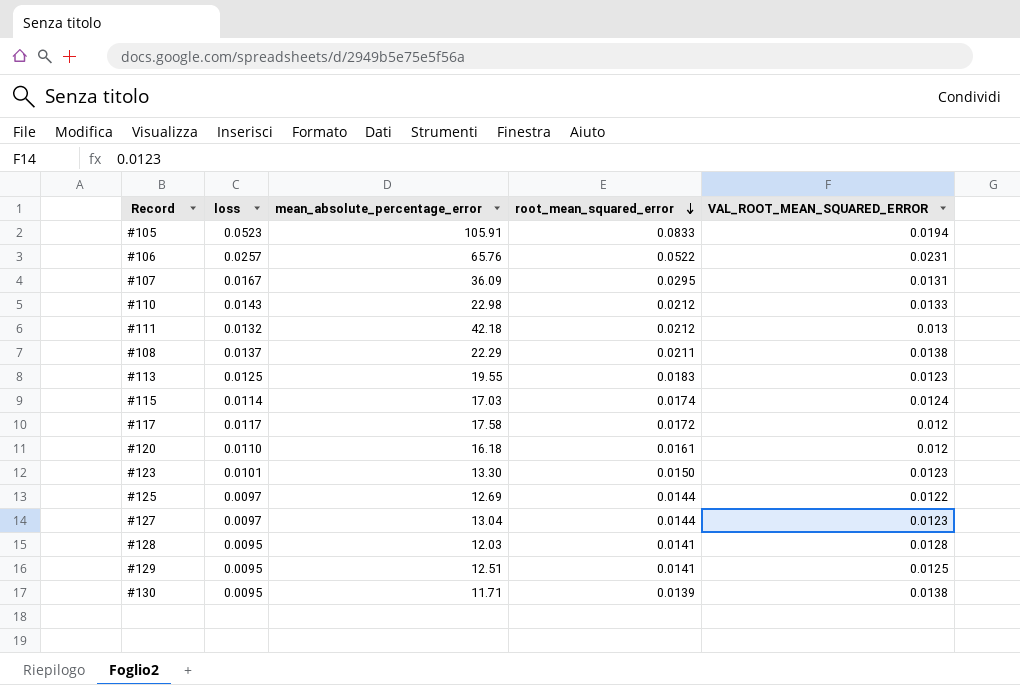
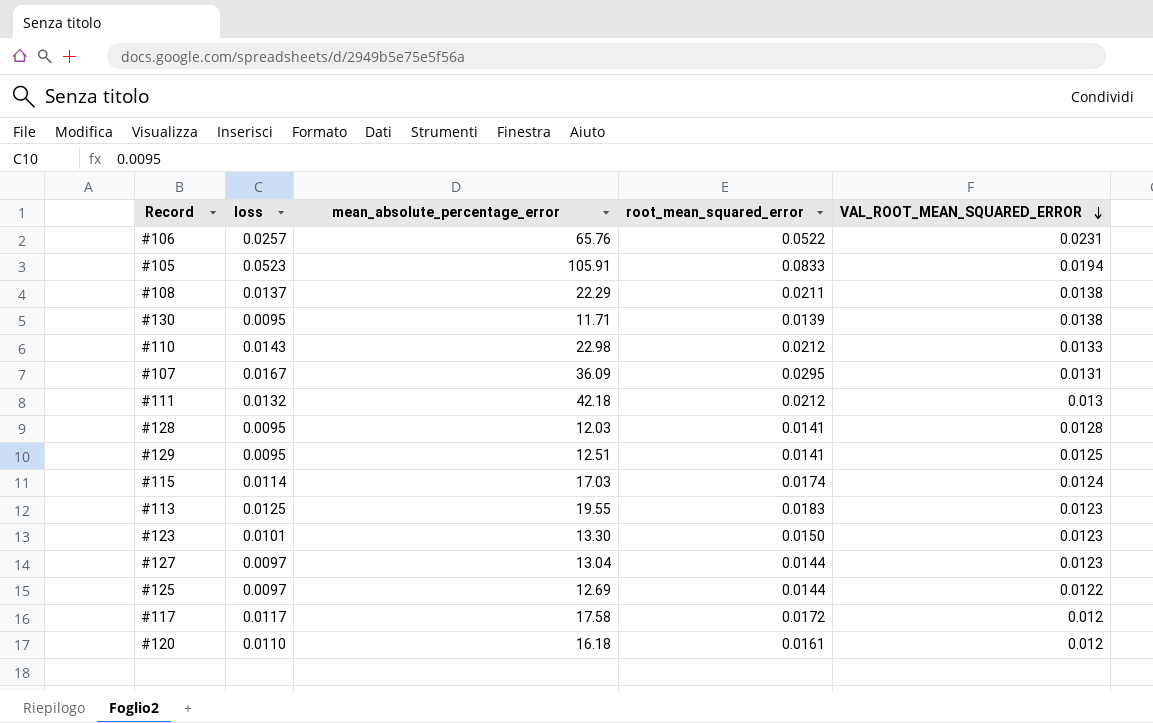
row order: root_mean_squared_error descending -> VAL_ROOT_MEAN_SQUARED_ERROR descending

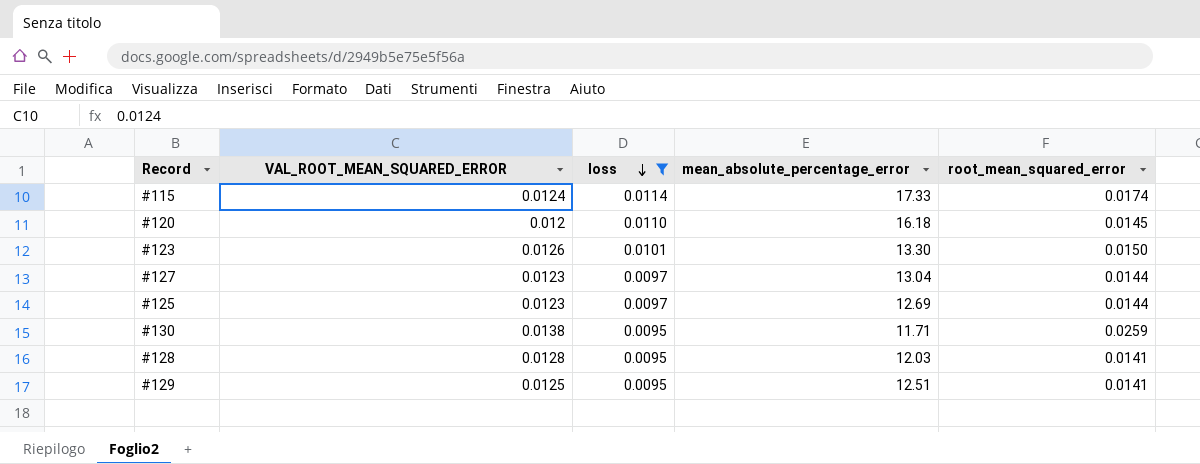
filter: none -> loss <= 0.0114
row order: VAL_ROOT_MEAN_SQUARED_ERROR descending -> loss descending
column VAL_ROOT_MEAN_SQUARED_ERROR | position: 5 -> 2
#115 | mean_absolute_percentage_error: 17.03 -> 17.33
#120 | root_mean_squared_error: 0.0161 -> 0.0145
#123 | VAL_ROOT_MEAN_SQUARED_ERROR: 0.0123 -> 0.0126
#125 | VAL_ROOT_MEAN_SQUARED_ERROR: 0.0122 -> 0.0123
#130 | root_mean_squared_error: 0.0139 -> 0.0259

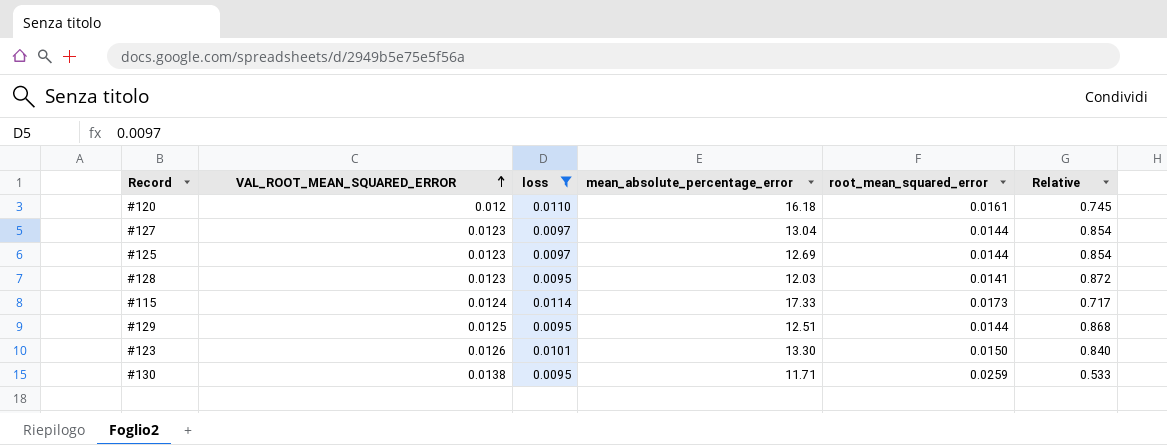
row order: loss descending -> VAL_ROOT_MEAN_SQUARED_ERROR ascending
column Relative | formula: none -> [VAL_ROOT_MEAN_SQUARED_ERROR] / [root_mean_squared_error]
#120 | root_mean_squared_error: 0.0145 -> 0.0161
#128 | VAL_ROOT_MEAN_SQUARED_ERROR: 0.0128 -> 0.0123
#115 | root_mean_squared_error: 0.0174 -> 0.0173
#129 | root_mean_squared_error: 0.0141 -> 0.0144

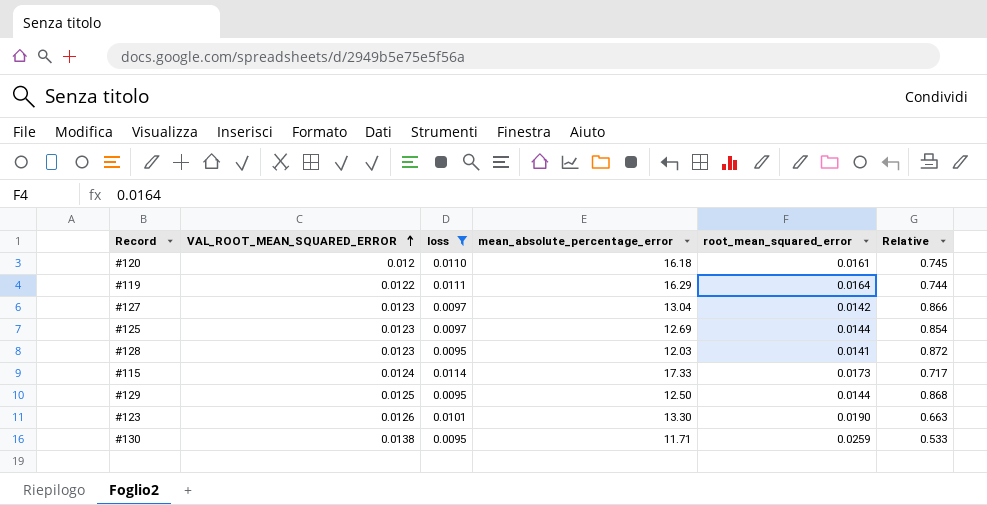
row #119: none -> 0.0122 | 0.0111 | 16.29 | 0.0164 | 0.744
#127 | root_mean_squared_error: 0.0144 -> 0.0142
#127 | Relative: 0.854 -> 0.866
#129 | mean_absolute_percentage_error: 12.51 -> 12.50
#123 | root_mean_squared_error: 0.0150 -> 0.0190
#123 | Relative: 0.840 -> 0.663

